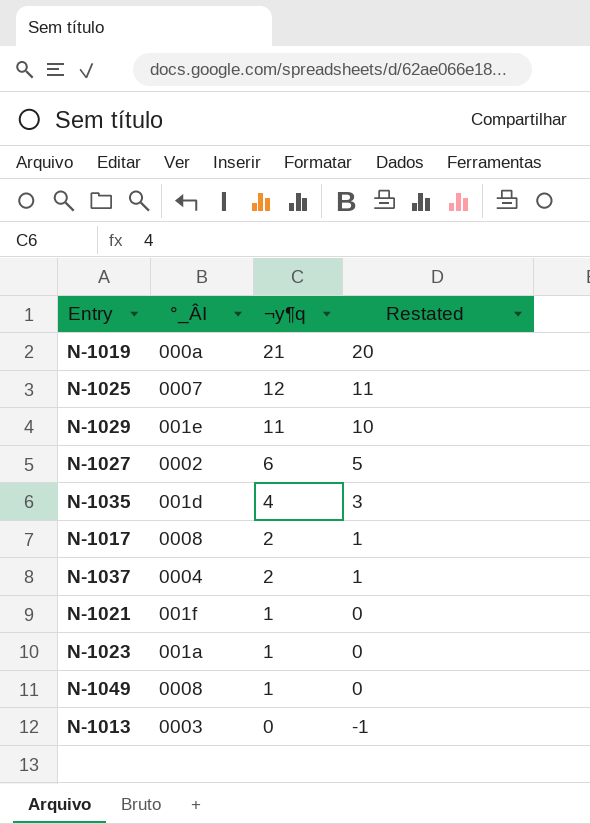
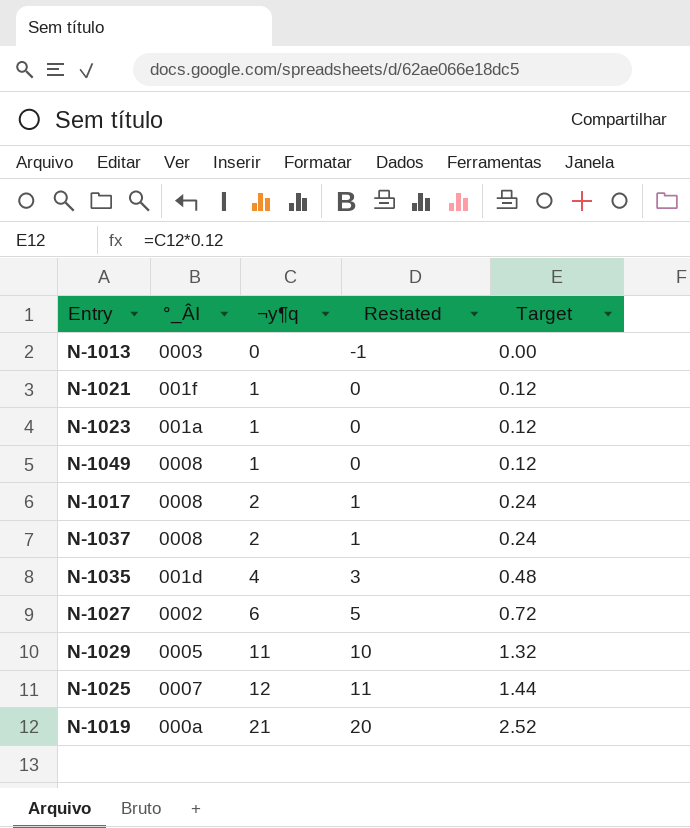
row order: ¬y¶q descending -> ¬y¶q ascending
column Target | formula: none -> [¬y¶q] * 0.12
N-1037 | °_ÂI: 0004 -> 0008
N-1029 | °_ÂI: 001e -> 0005

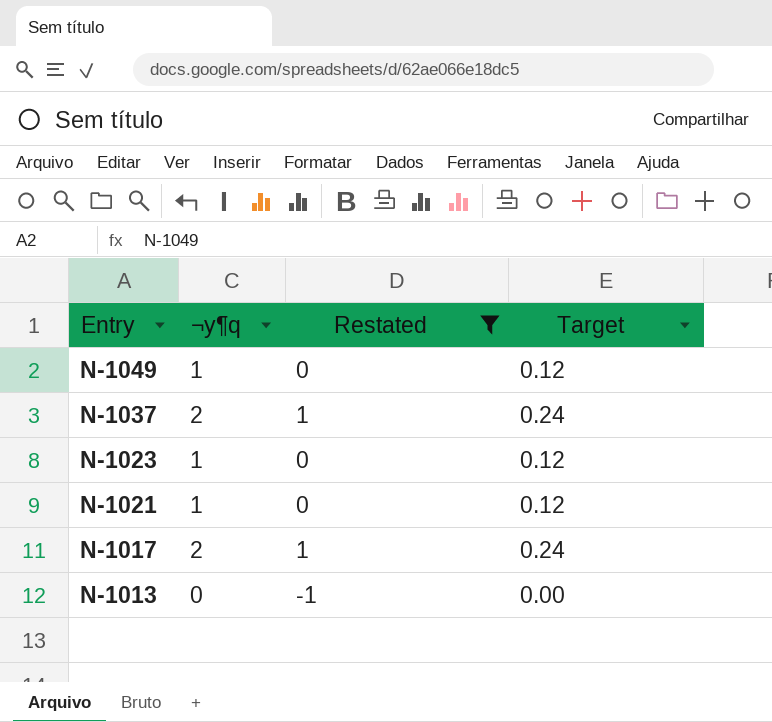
filter: none -> Restated <= 1
row order: ¬y¶q ascending -> Entry descending
column °_ÂI | position: 2 -> none

